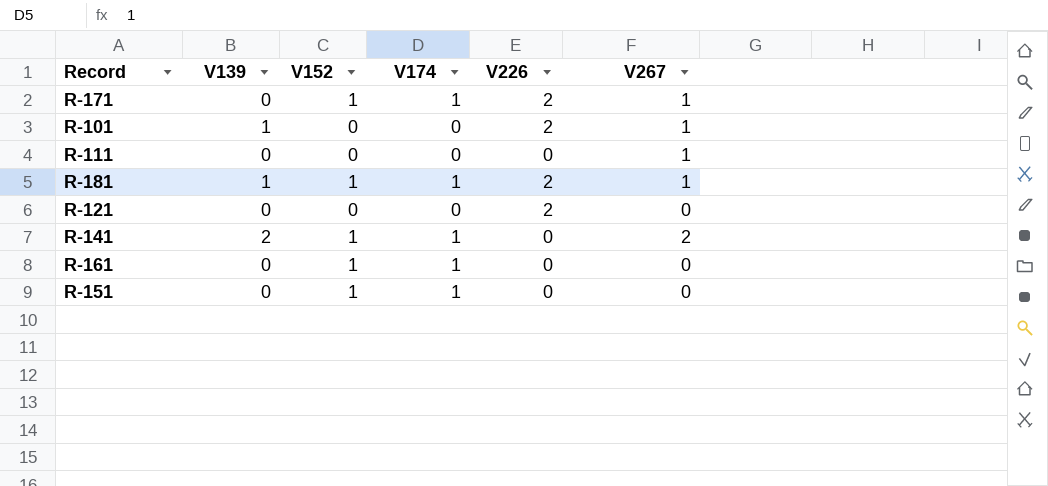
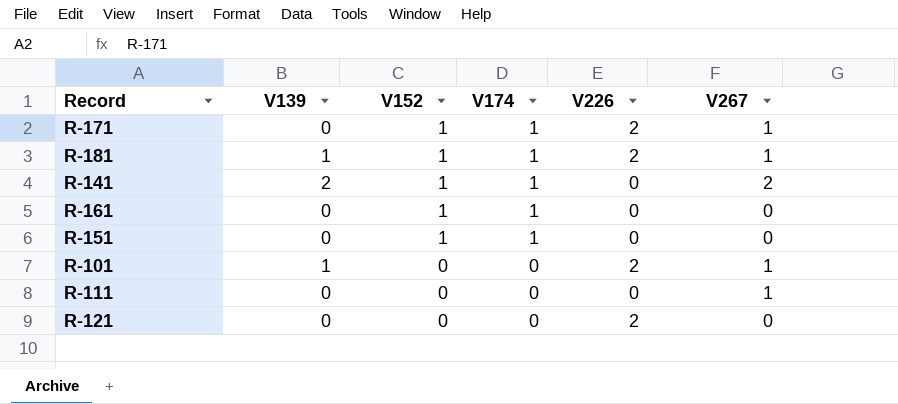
row order: none -> V152 descending

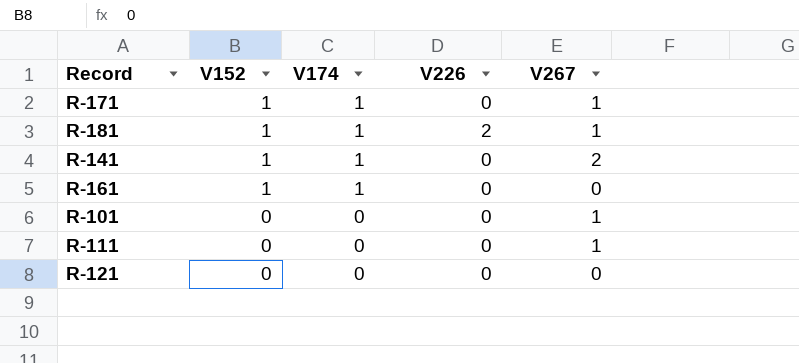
column V139 | position: 2 -> none
row R-151: 0 | 1 | 1 | 0 | 0 -> none
R-171 | V226: 2 -> 0
R-101 | V226: 2 -> 0
R-121 | V226: 2 -> 0

